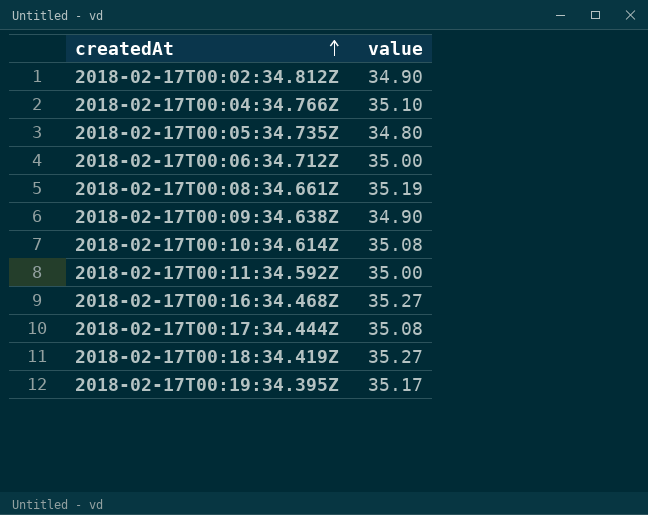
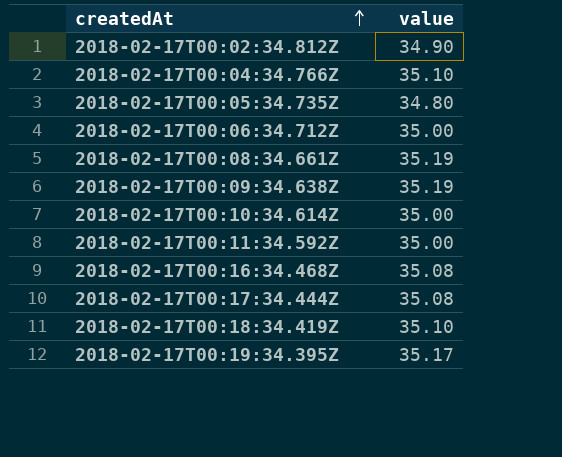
2018-02-17T00:09:34.638Z | value: 34.90 -> 35.19
2018-02-17T00:10:34.614Z | value: 35.08 -> 35.00
2018-02-17T00:16:34.468Z | value: 35.27 -> 35.08
2018-02-17T00:18:34.419Z | value: 35.27 -> 35.10

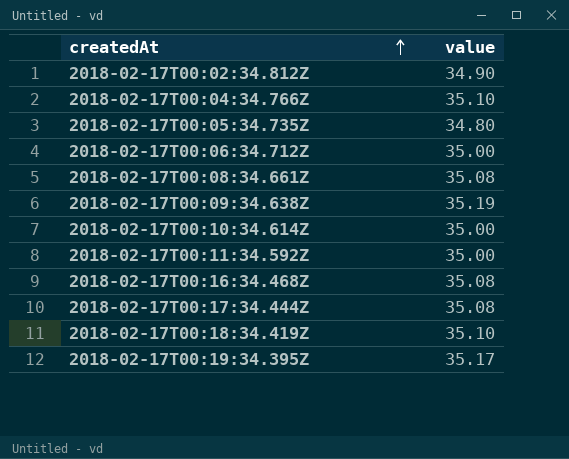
2018-02-17T00:08:34.661Z | value: 35.19 -> 35.08

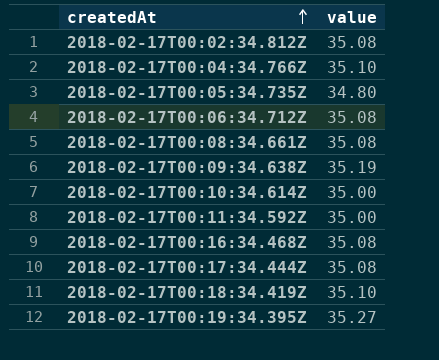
2018-02-17T00:02:34.812Z | value: 34.90 -> 35.08
2018-02-17T00:06:34.712Z | value: 35.00 -> 35.08
2018-02-17T00:19:34.395Z | value: 35.17 -> 35.27

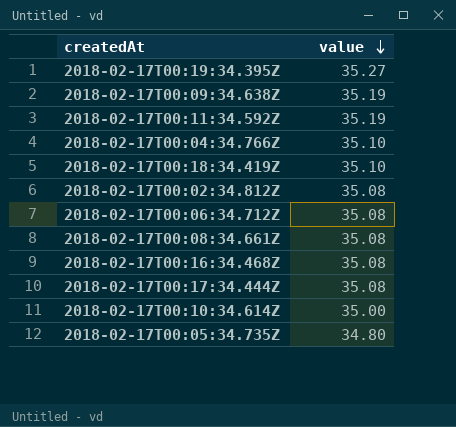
row order: createdAt ascending -> value descending
2018-02-17T00:11:34.592Z | value: 35.00 -> 35.19

